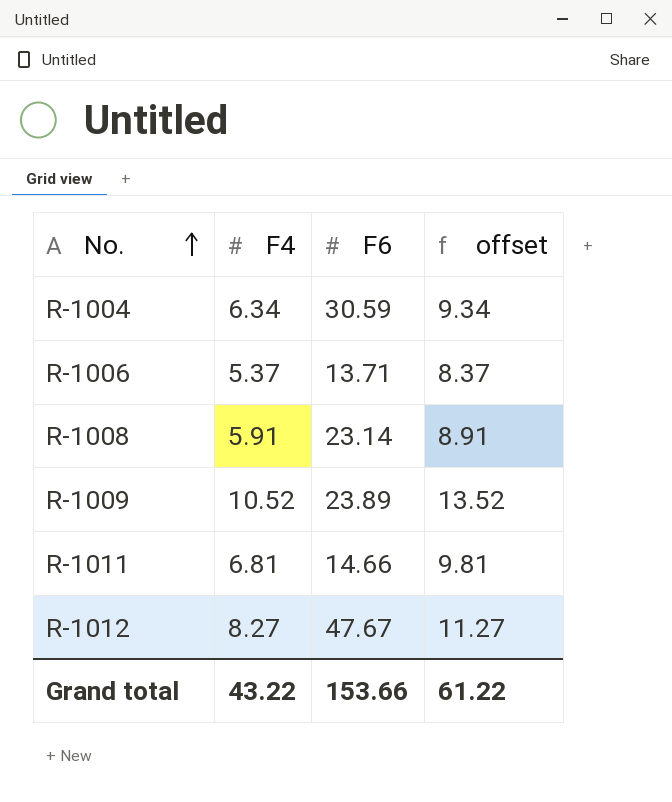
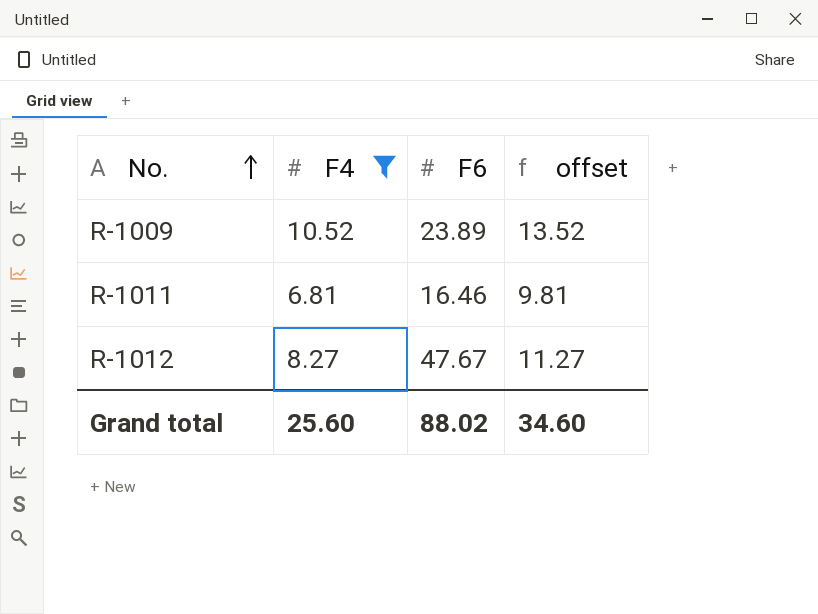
filter: none -> F4 >= 6.81
R-1011 | F6: 14.66 -> 16.46
Grand total | F4: 43.22 -> 25.60
Grand total | F6: 153.66 -> 88.02
Grand total | offset: 61.22 -> 34.60

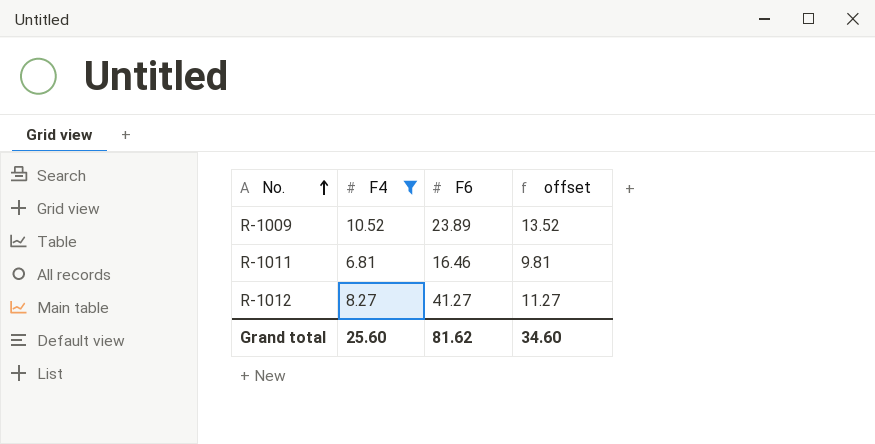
R-1012 | F6: 47.67 -> 41.27
Grand total | F6: 88.02 -> 81.62

